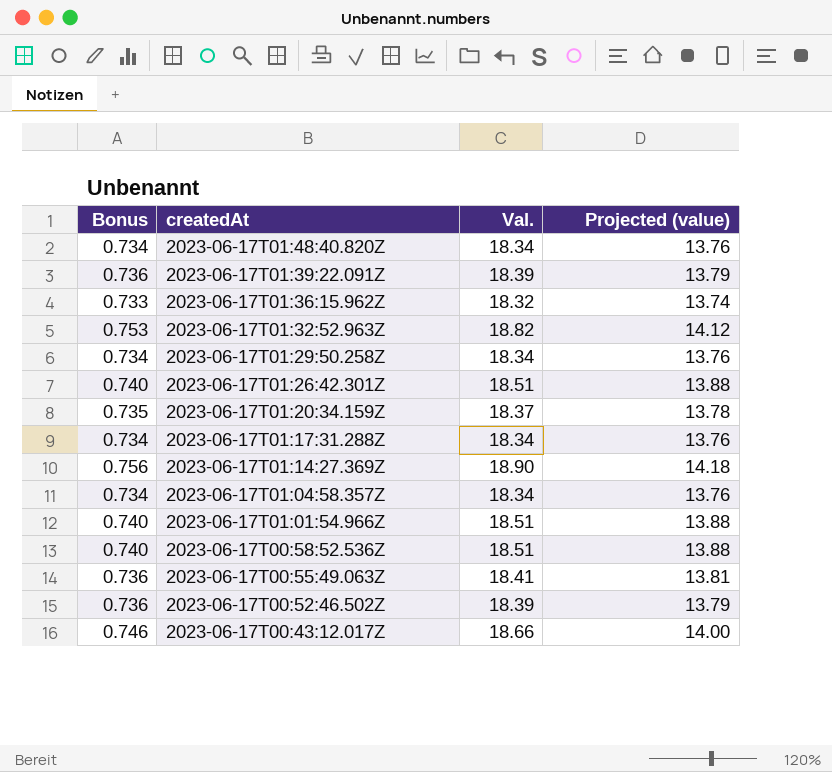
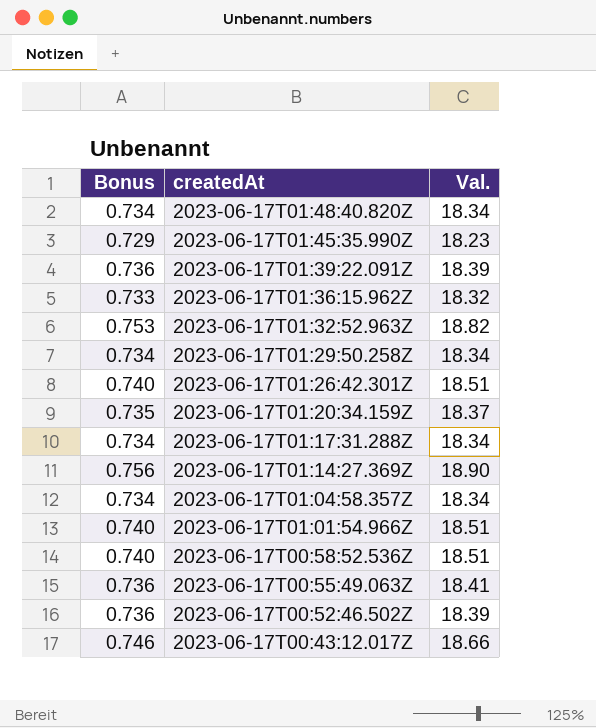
column Projected (value) | formula: [Val.] * 0.75 -> none
row 2023-06-17T01:45:35.990Z: none -> 0.729 | 18.23

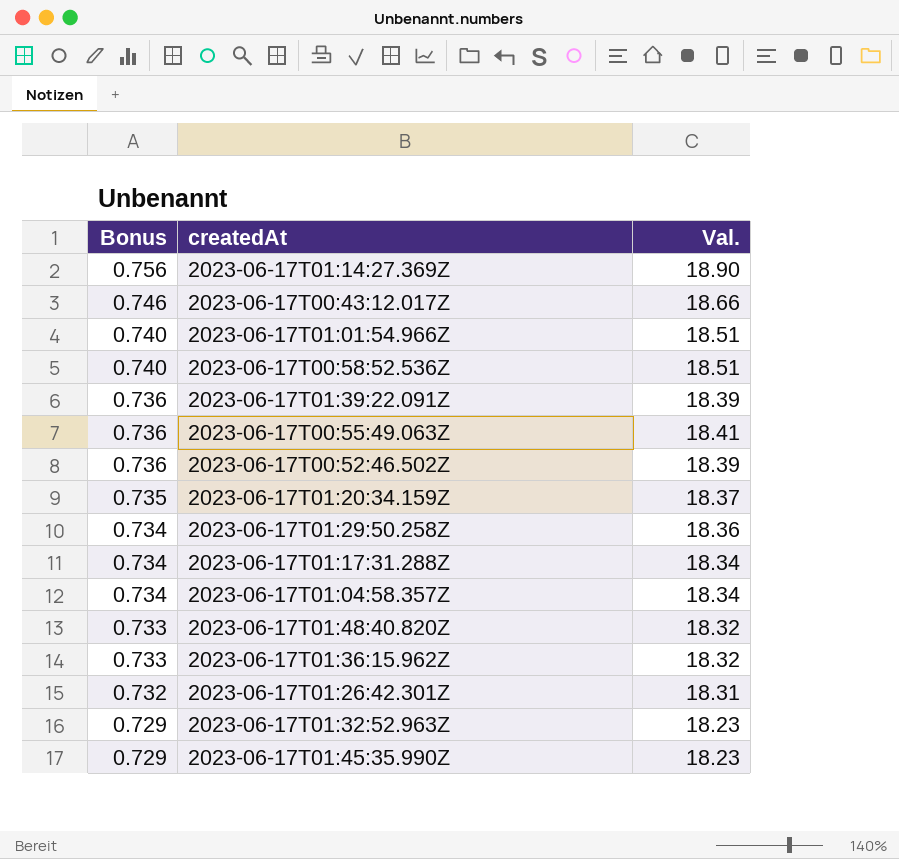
row order: createdAt descending -> Bonus descending
2023-06-17T01:29:50.258Z | Val.: 18.34 -> 18.36
2023-06-17T01:48:40.820Z | Bonus: 0.734 -> 0.733
2023-06-17T01:48:40.820Z | Val.: 18.34 -> 18.32
2023-06-17T01:26:42.301Z | Bonus: 0.740 -> 0.732
2023-06-17T01:26:42.301Z | Val.: 18.51 -> 18.31
2023-06-17T01:32:52.963Z | Bonus: 0.753 -> 0.729
2023-06-17T01:32:52.963Z | Val.: 18.82 -> 18.23

